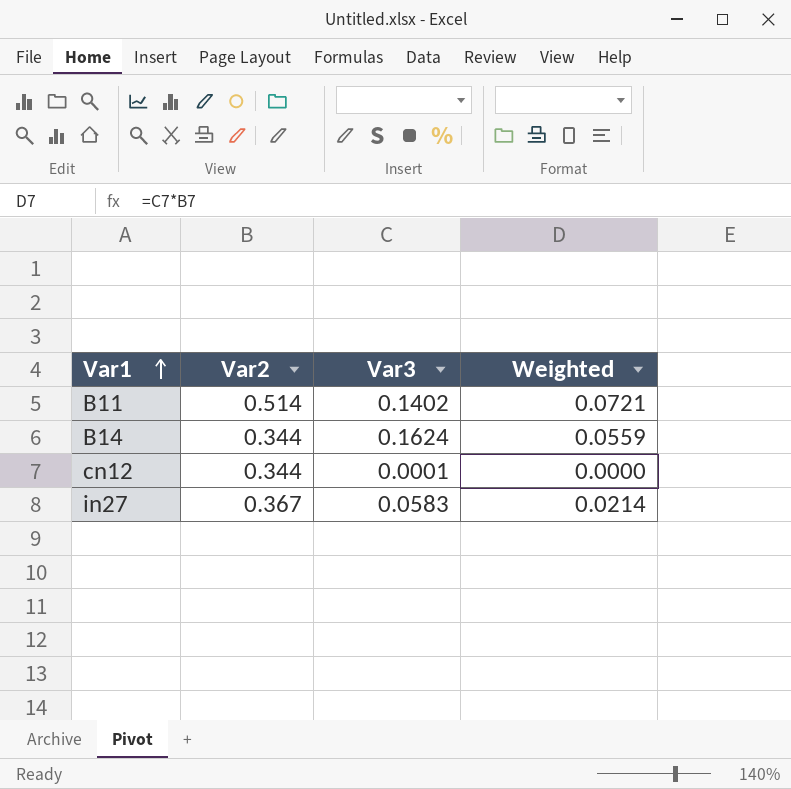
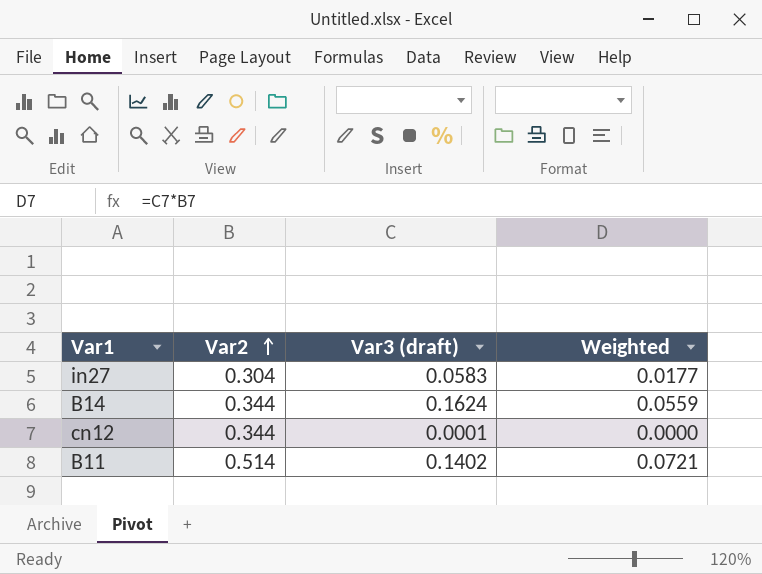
row order: Var1 ascending -> Var2 ascending
column name: Var3 -> Var3 (draft)
in27 | Var2: 0.367 -> 0.304
in27 | Weighted: 0.0214 -> 0.0177

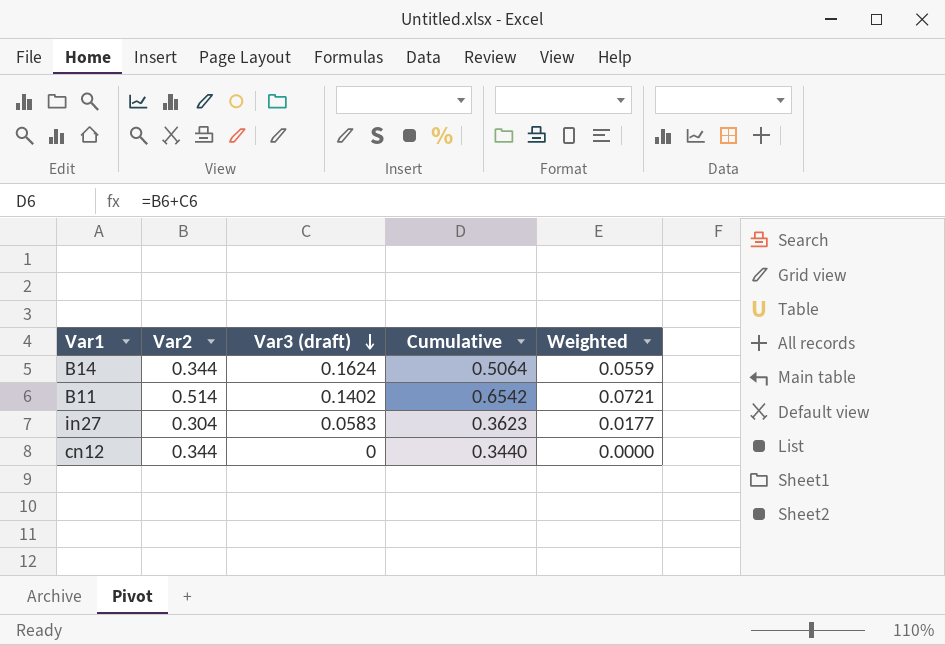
row order: Var2 ascending -> Var3 (draft) descending
column Cumulative | formula: none -> [Var2] + [Var3 (draft)]
cn12 | Var3 (draft): 0.0001 -> 0

